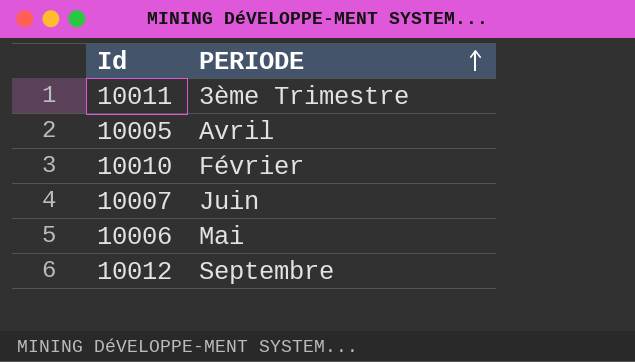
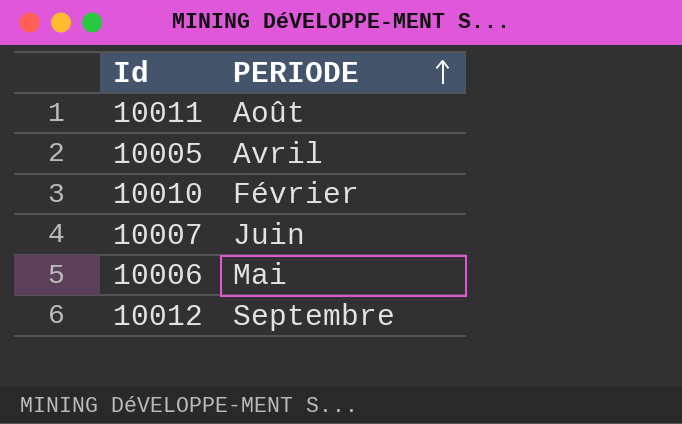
10011 | PERIODE: 3ème Trimestre -> Août

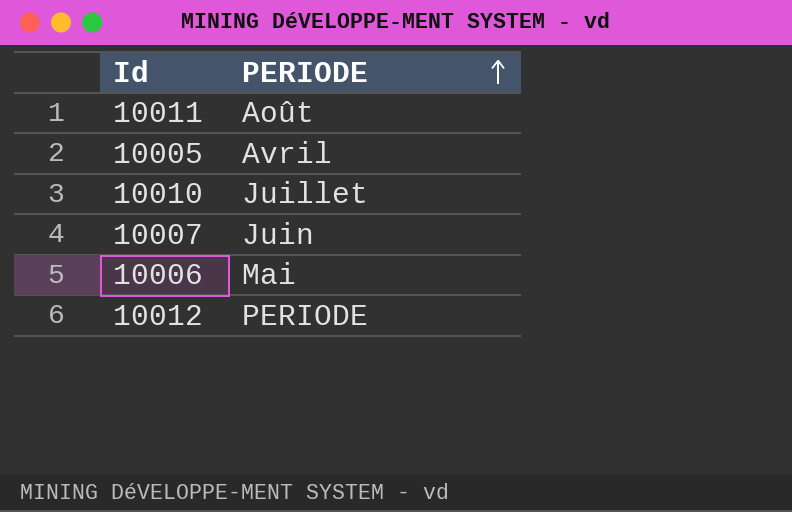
10010 | PERIODE: Février -> Juillet
10012 | PERIODE: Septembre -> PERIODE

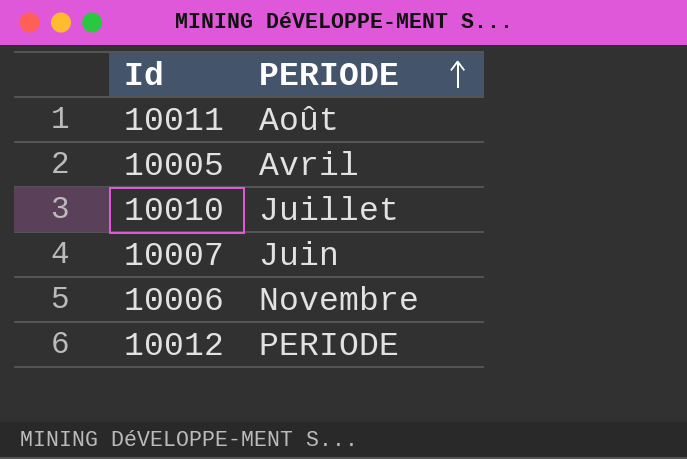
10006 | PERIODE: Mai -> Novembre

